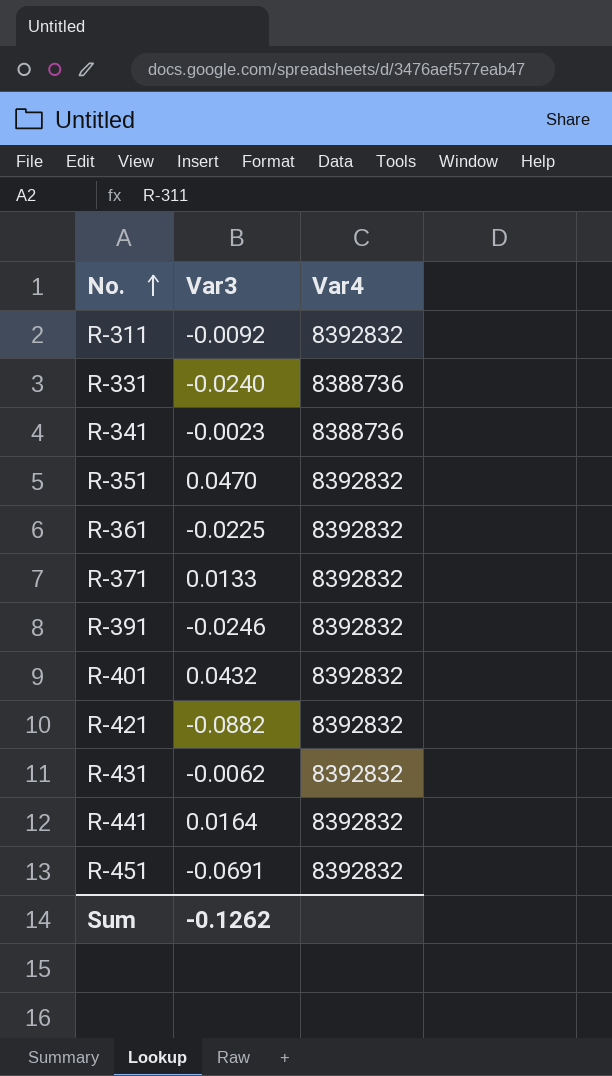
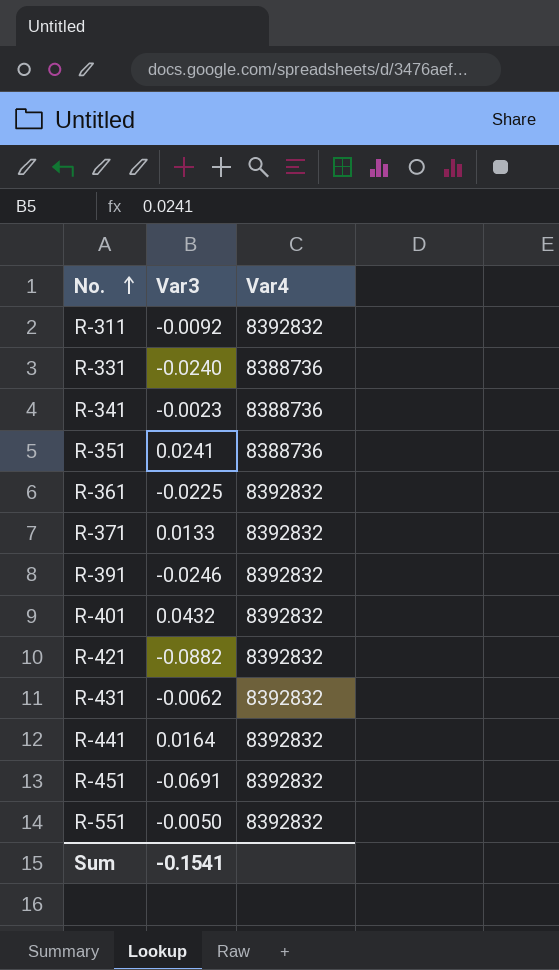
R-351 | Var3: 0.0470 -> 0.0241
R-351 | Var4: 8392832 -> 8388736
row R-551: none -> -0.0050 | 8392832
Sum | Var3: -0.1262 -> -0.1541

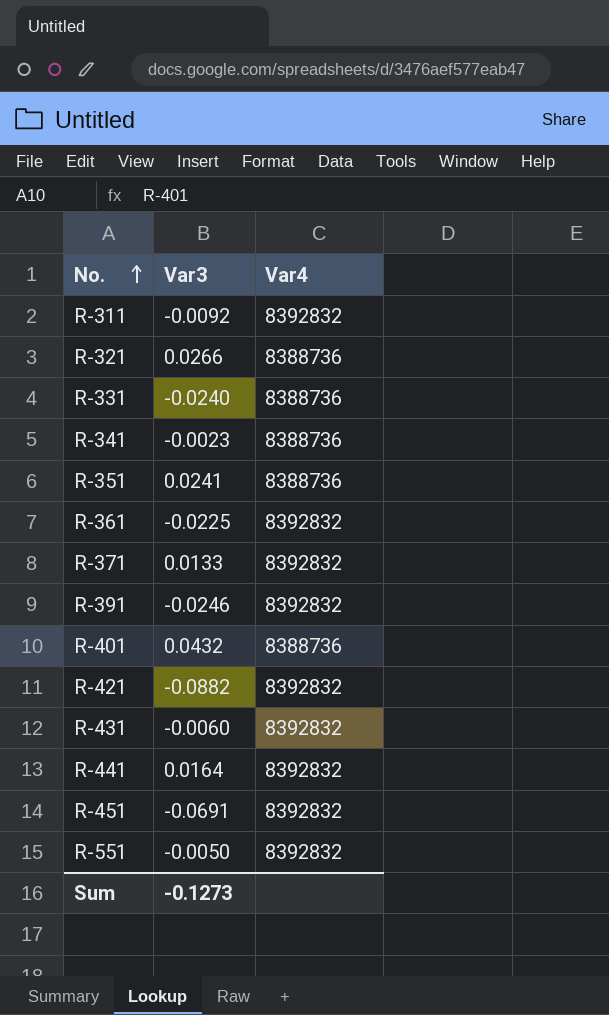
row R-321: none -> 0.0266 | 8388736
R-401 | Var4: 8392832 -> 8388736
R-431 | Var3: -0.0062 -> -0.0060
Sum | Var3: -0.1541 -> -0.1273

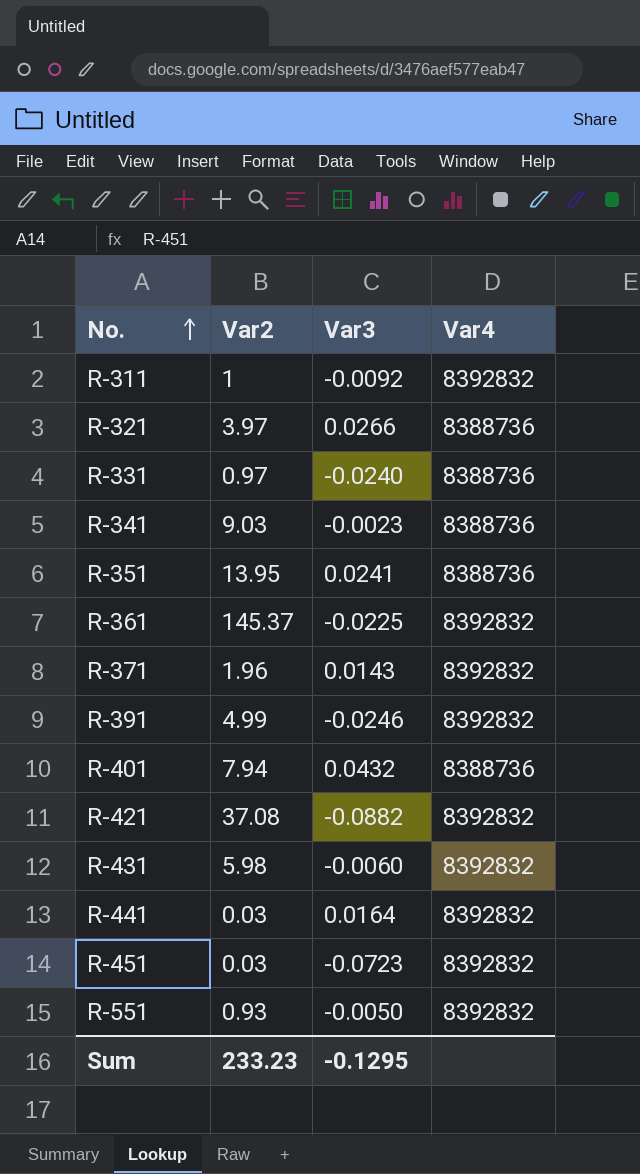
column Var2 | position: none -> 2
R-371 | Var3: 0.0133 -> 0.0143
R-451 | Var3: -0.0691 -> -0.0723
Sum | Var3: -0.1273 -> -0.1295

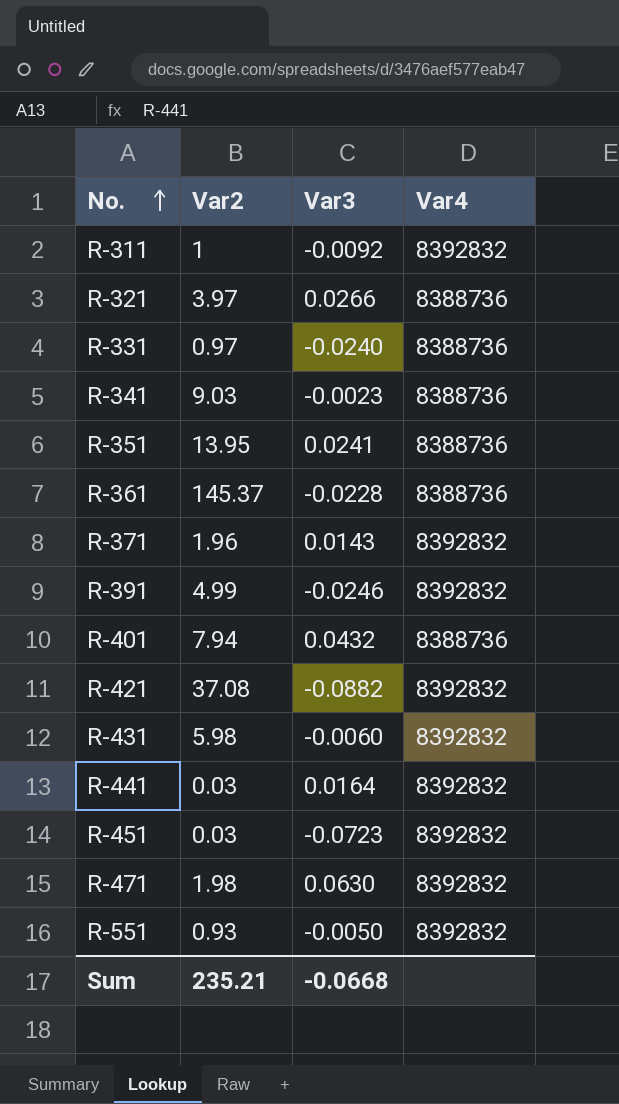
R-361 | Var3: -0.0225 -> -0.0228
R-361 | Var4: 8392832 -> 8388736
row R-471: none -> 1.98 | 0.0630 | 8392832
Sum | Var2: 233.23 -> 235.21
Sum | Var3: -0.1295 -> -0.0668

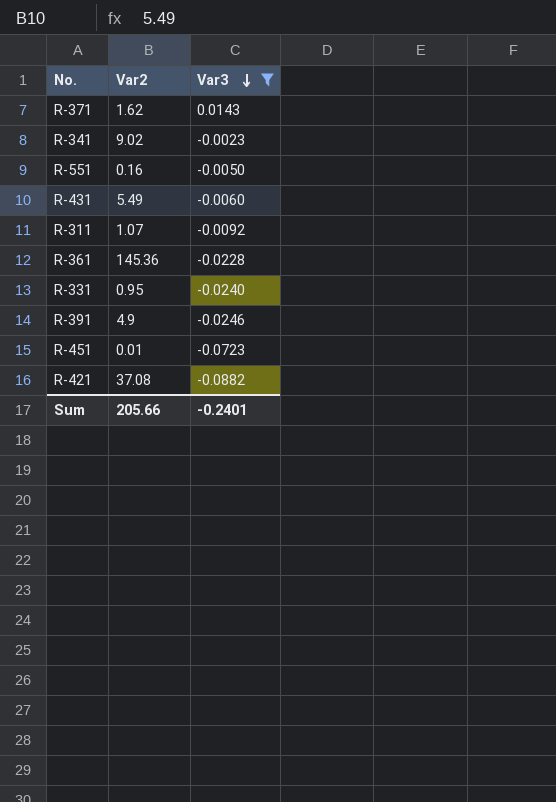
filter: none -> Var3 <= 0.0143
row order: No. ascending -> Var3 descending
column Var4 | position: 4 -> none
R-371 | Var2: 1.96 -> 1.62
R-341 | Var2: 9.03 -> 9.02
R-551 | Var2: 0.93 -> 0.16
R-431 | Var2: 5.98 -> 5.49
R-311 | Var2: 1 -> 1.07
R-361 | Var2: 145.37 -> 145.36
R-331 | Var2: 0.97 -> 0.95
R-391 | Var2: 4.99 -> 4.9
R-451 | Var2: 0.03 -> 0.01
Sum | Var2: 235.21 -> 205.66
Sum | Var3: -0.0668 -> -0.2401

